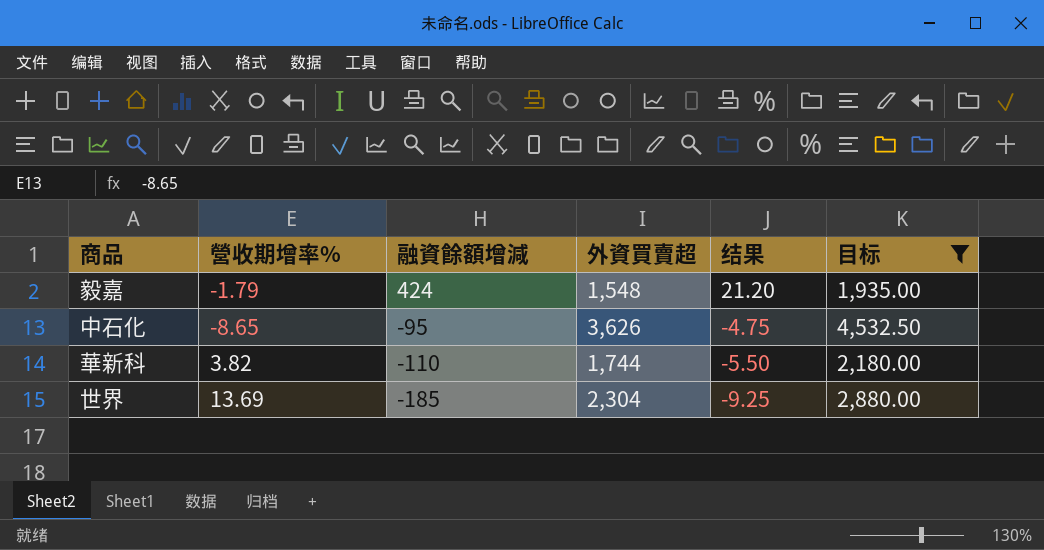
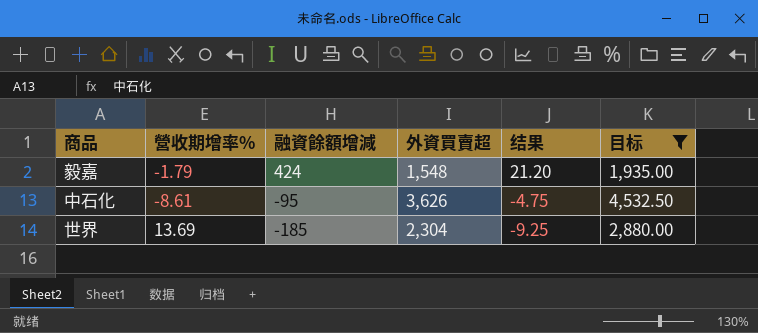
row 華新科: 3.82 | -110 | 1,744 | -5.50 | 2,180.00 -> none
中石化 | 營收期增率%: -8.65 -> -8.61

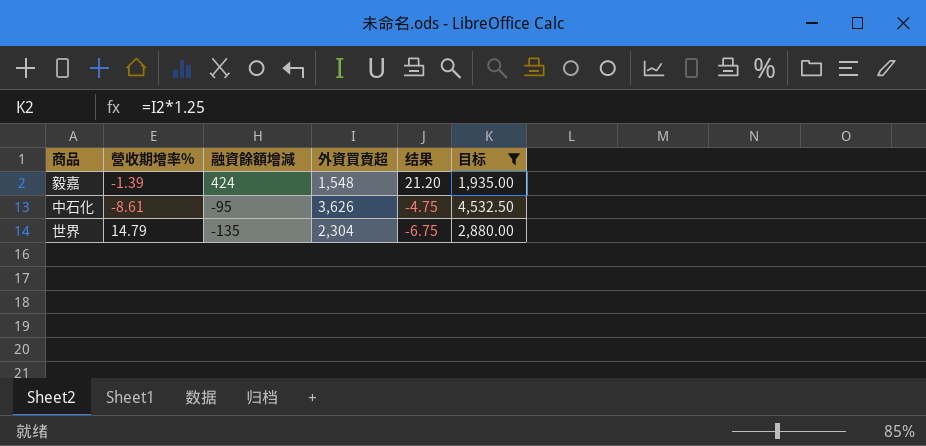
毅嘉 | 營收期增率%: -1.79 -> -1.39
世界 | 營收期增率%: 13.69 -> 14.79
世界 | 融資餘額增減: -185 -> -135
世界 | 结果: -9.25 -> -6.75

